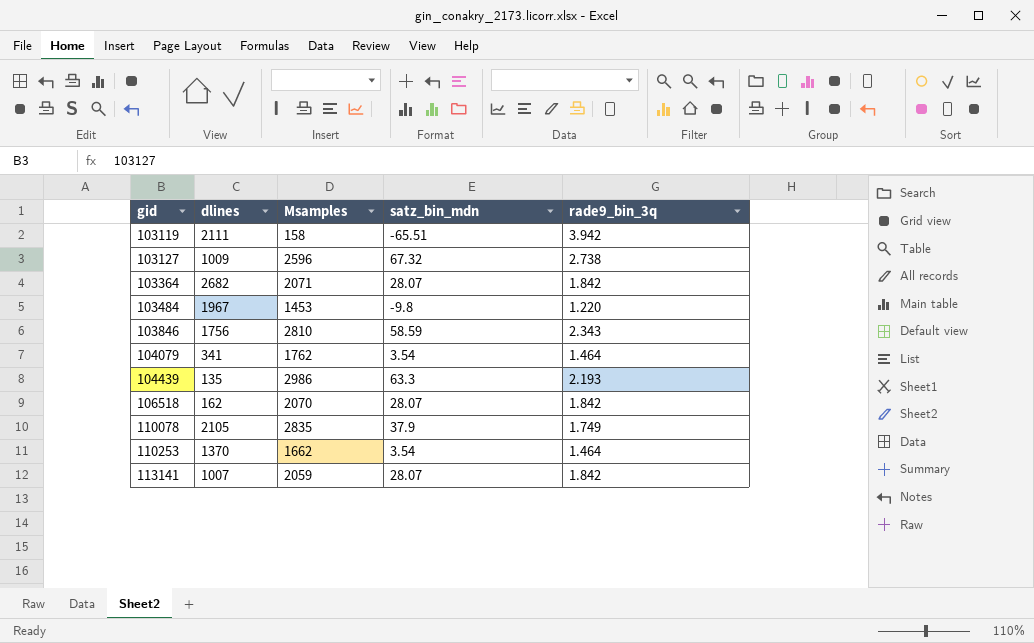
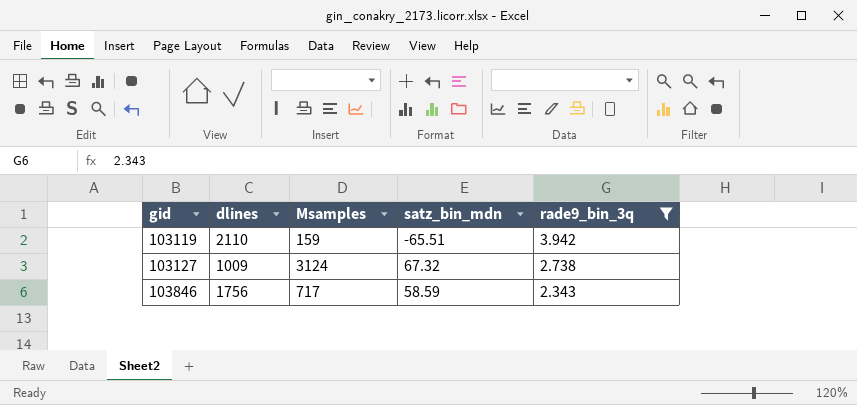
filter: none -> rade9_bin_3q >= 2.343
103119 | dlines: 2111 -> 2110
103119 | Msamples: 158 -> 159
103127 | Msamples: 2596 -> 3124
103846 | Msamples: 2810 -> 717

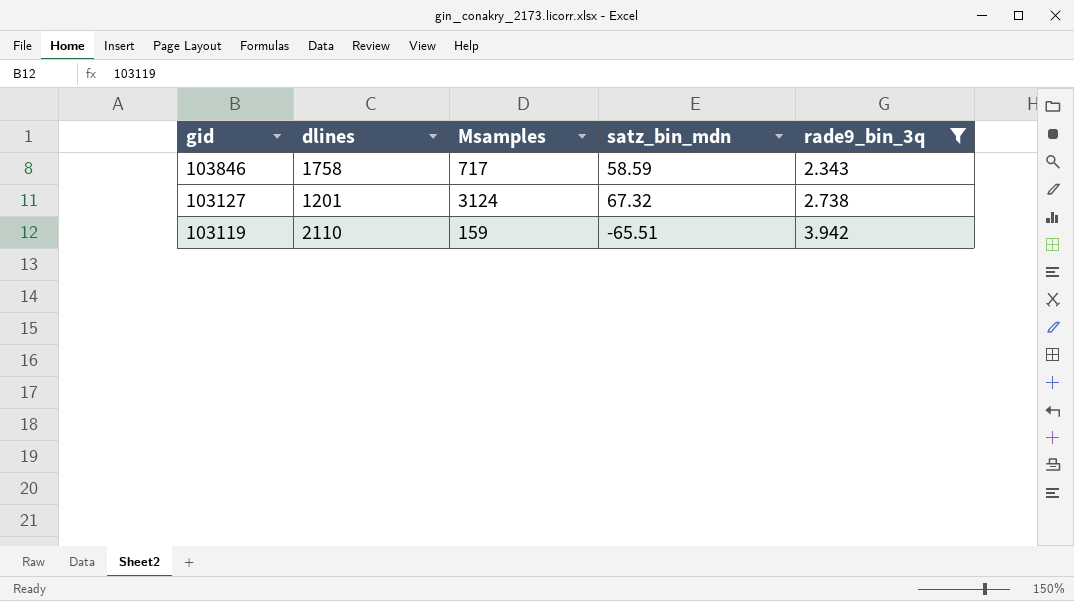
row order: gid ascending -> gid descending
103846 | dlines: 1756 -> 1758
103127 | dlines: 1009 -> 1201

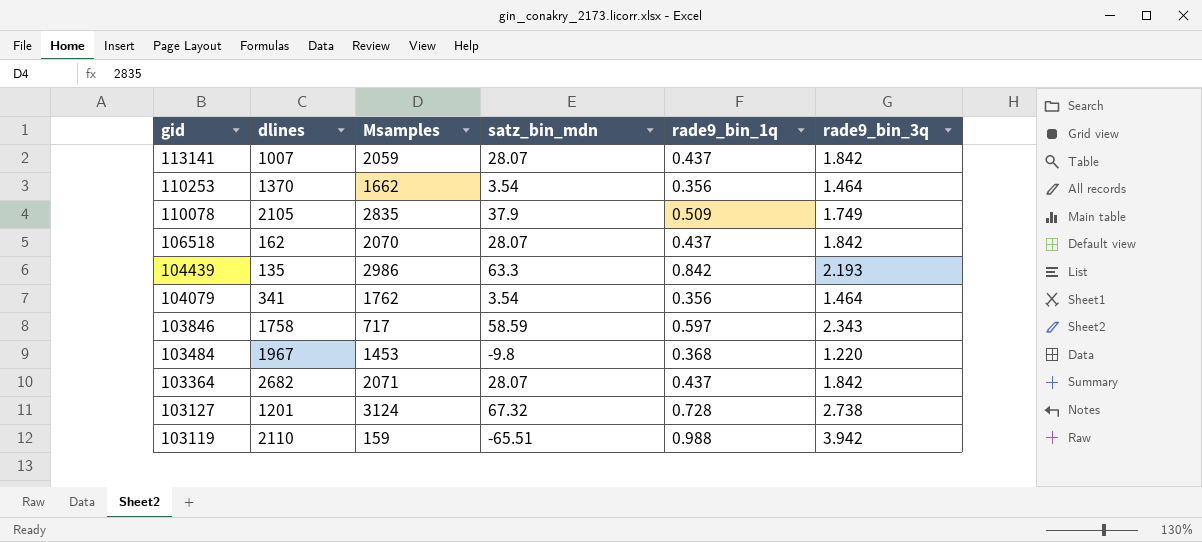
filter: rade9_bin_3q >= 2.343 -> none
column rade9_bin_1q | position: none -> 5

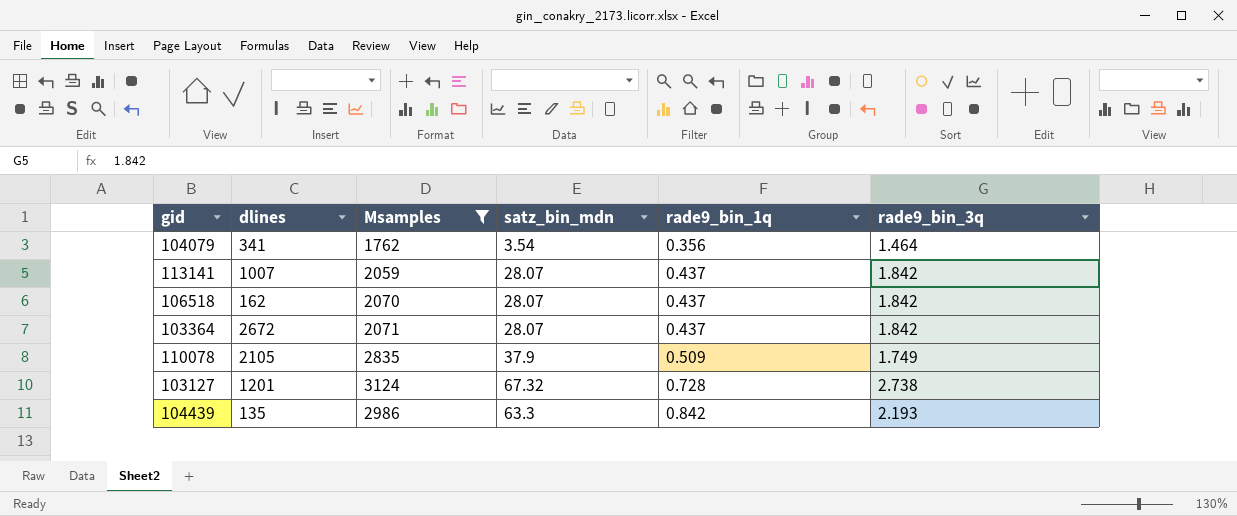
filter: none -> Msamples >= 1762
row order: gid descending -> rade9_bin_1q ascending
103364 | dlines: 2682 -> 2672

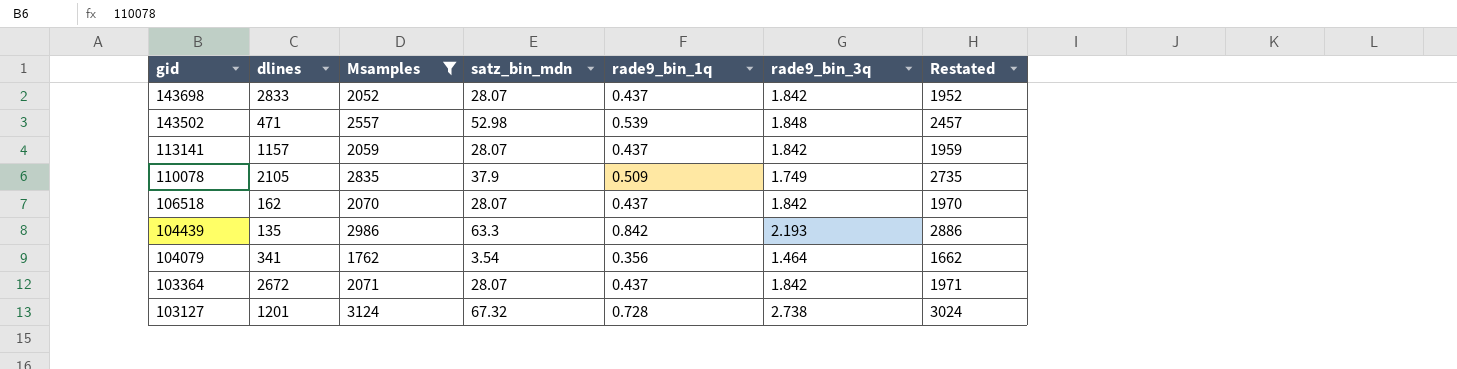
row order: rade9_bin_1q ascending -> gid descending
column Restated | formula: none -> [Msamples] - 100
row 143698: none -> 2833 | 2052 | 28.07 | 0.437 | 1.842 | 1952
row 143502: none -> 471 | 2557 | 52.98 | 0.539 | 1.848 | 2457
113141 | dlines: 1007 -> 1157

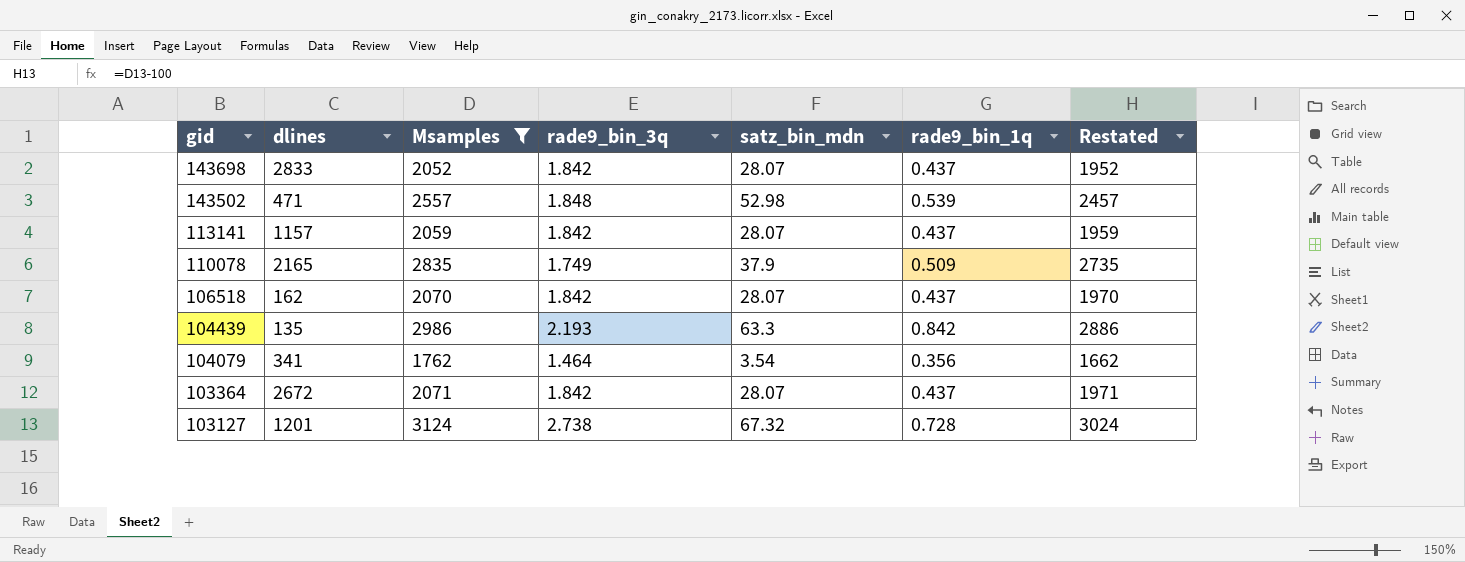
column rade9_bin_3q | position: 6 -> 4
110078 | dlines: 2105 -> 2165

